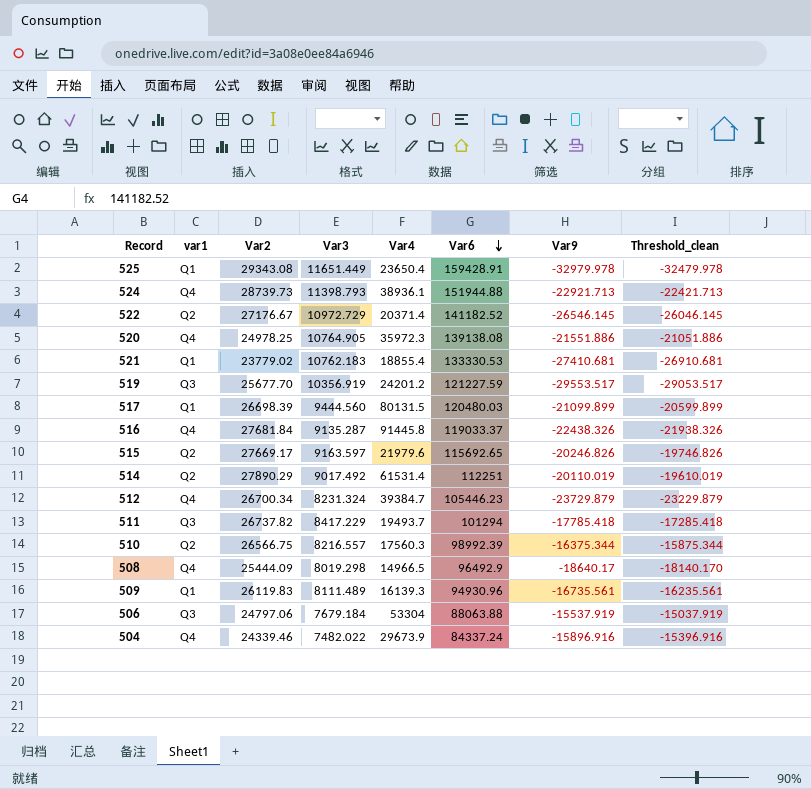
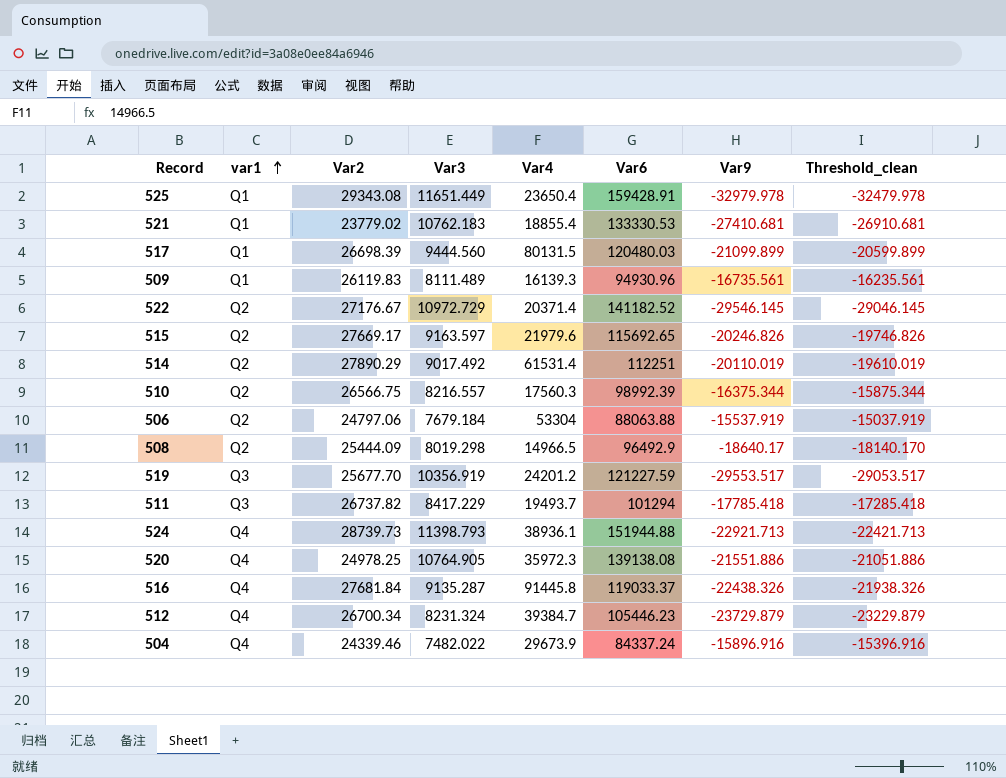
row order: Var6 descending -> var1 ascending
522 | Var9: -26546.145 -> -29546.145
522 | Threshold_clean: -26046.145 -> -29046.145
506 | var1: Q3 -> Q2
508 | var1: Q4 -> Q2

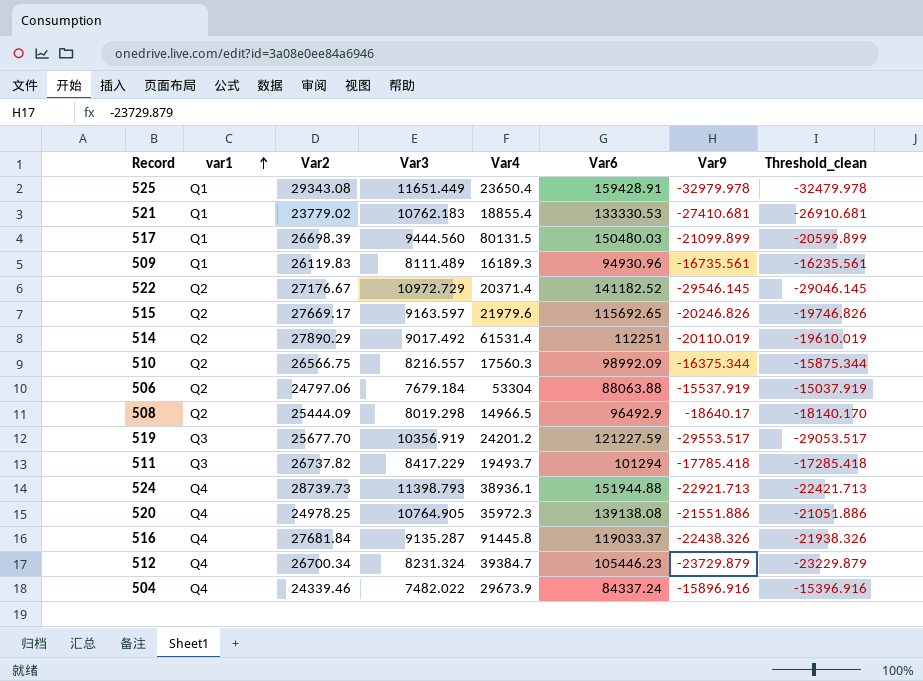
517 | Var6: 120480.03 -> 150480.03
509 | Var4: 16139.3 -> 16189.3
510 | Var6: 98992.39 -> 98992.09

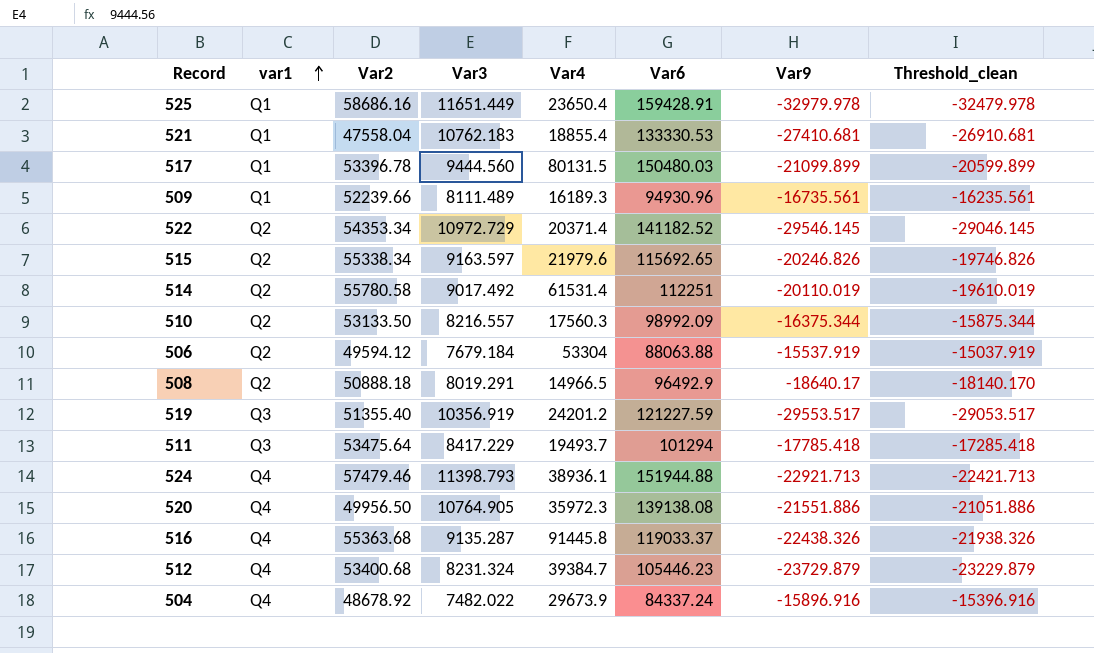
525 | Var2: 29343.08 -> 58686.16
521 | Var2: 23779.02 -> 47558.04
517 | Var2: 26698.39 -> 53396.78
509 | Var2: 26119.83 -> 52239.66
522 | Var2: 27176.67 -> 54353.34
515 | Var2: 27669.17 -> 55338.34
514 | Var2: 27890.29 -> 55780.58
510 | Var2: 26566.75 -> 53133.50
506 | Var2: 24797.06 -> 49594.12
508 | Var2: 25444.09 -> 50888.18
508 | Var3: 8019.298 -> 8019.291
519 | Var2: 25677.70 -> 51355.40
511 | Var2: 26737.82 -> 53475.64
524 | Var2: 28739.73 -> 57479.46
520 | Var2: 24978.25 -> 49956.50
516 | Var2: 27681.84 -> 55363.68
512 | Var2: 26700.34 -> 53400.68
504 | Var2: 24339.46 -> 48678.92

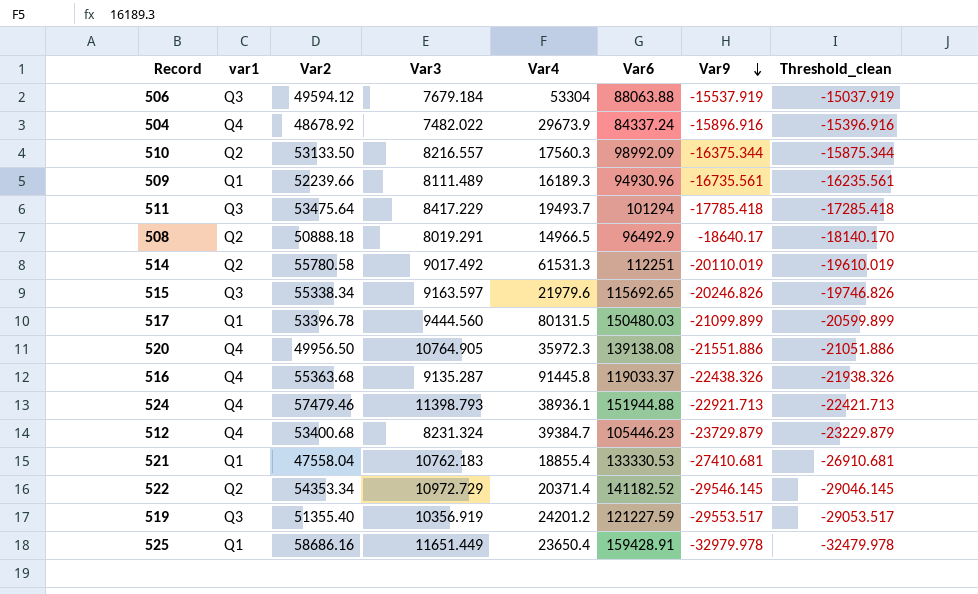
row order: var1 ascending -> Var9 descending
506 | var1: Q2 -> Q3
514 | Var4: 61531.4 -> 61531.3
515 | var1: Q2 -> Q3

